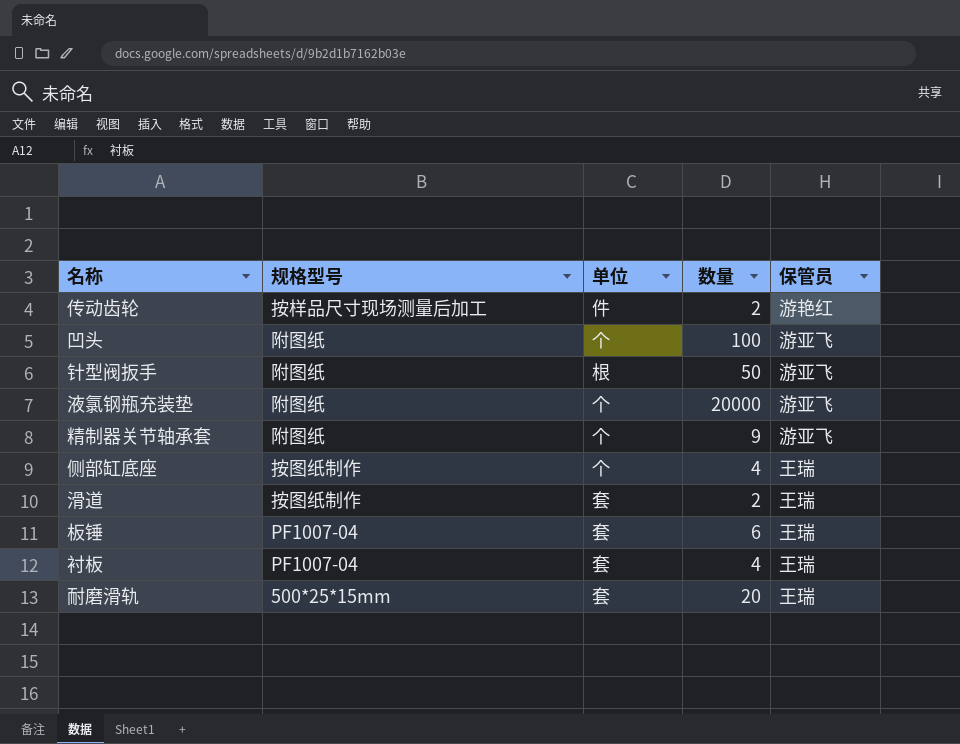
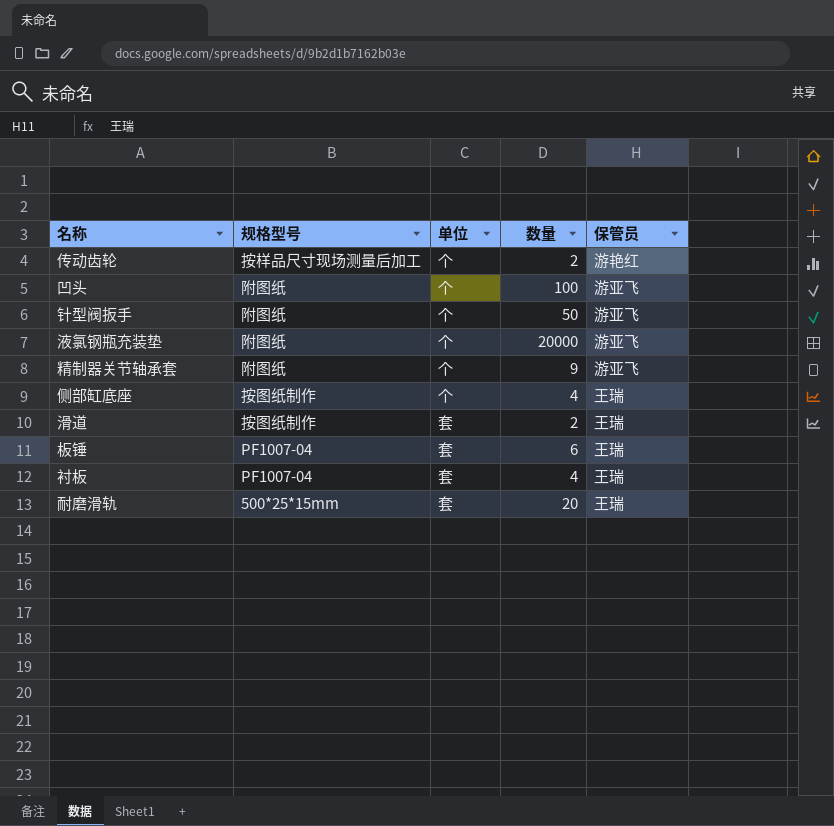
传动齿轮 | 单位: 件 -> 个
针型阀扳手 | 单位: 根 -> 个

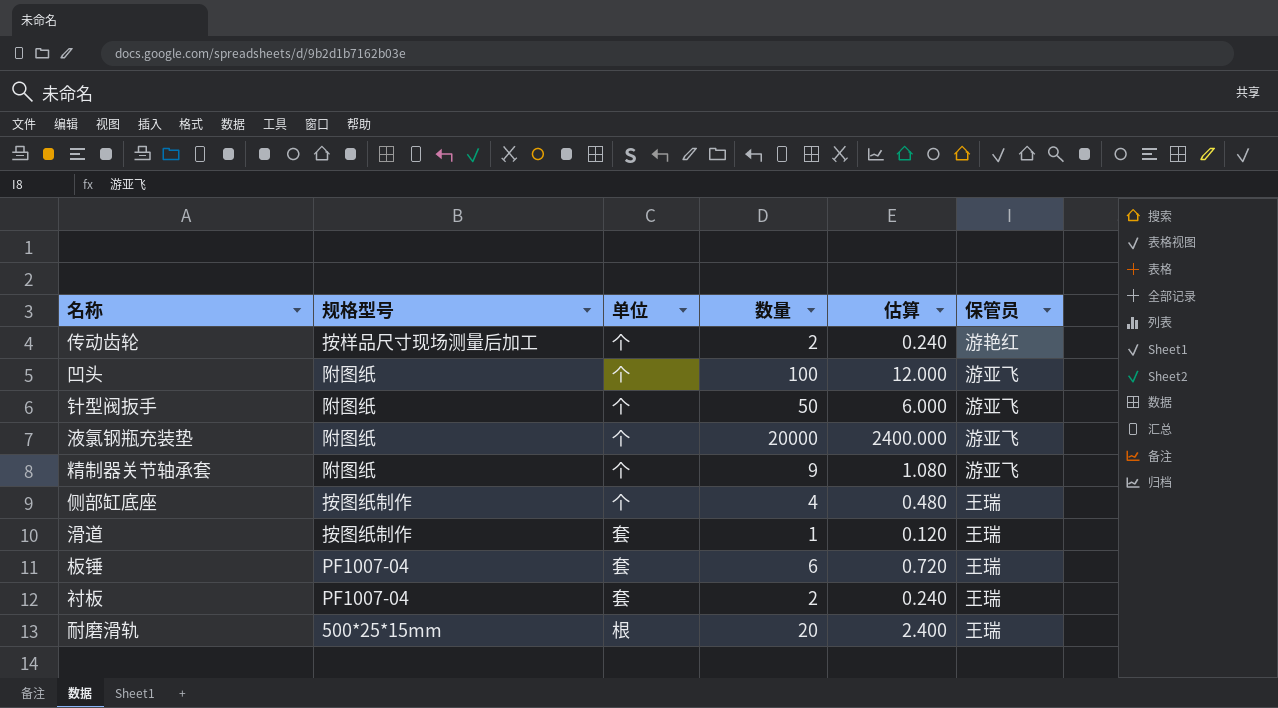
column 估算 | formula: none -> [数量] * 0.12
滑道 | 数量: 2 -> 1
衬板 | 数量: 4 -> 2
耐磨滑轨 | 单位: 套 -> 根

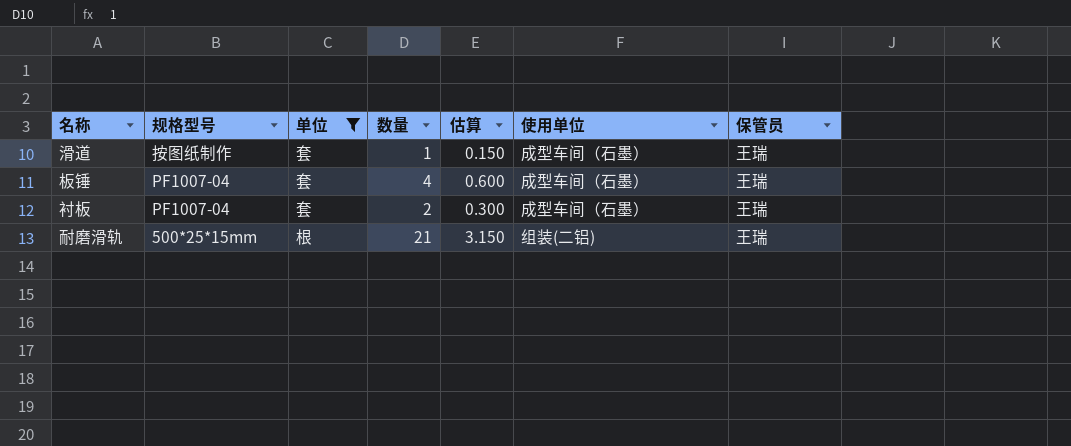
filter: none -> 单位 != 个
column 估算 | formula: [数量] * 0.12 -> [数量] * 0.15
column 使用单位 | position: none -> 6
板锤 | 数量: 6 -> 4
耐磨滑轨 | 数量: 20 -> 21

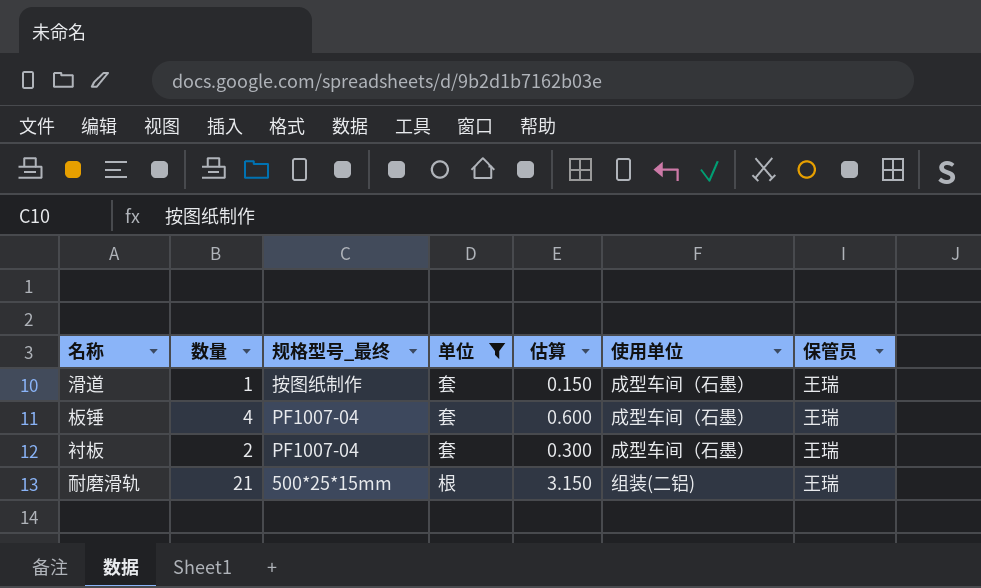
column 数量 | position: 4 -> 2
column name: 规格型号 -> 规格型号_最终

